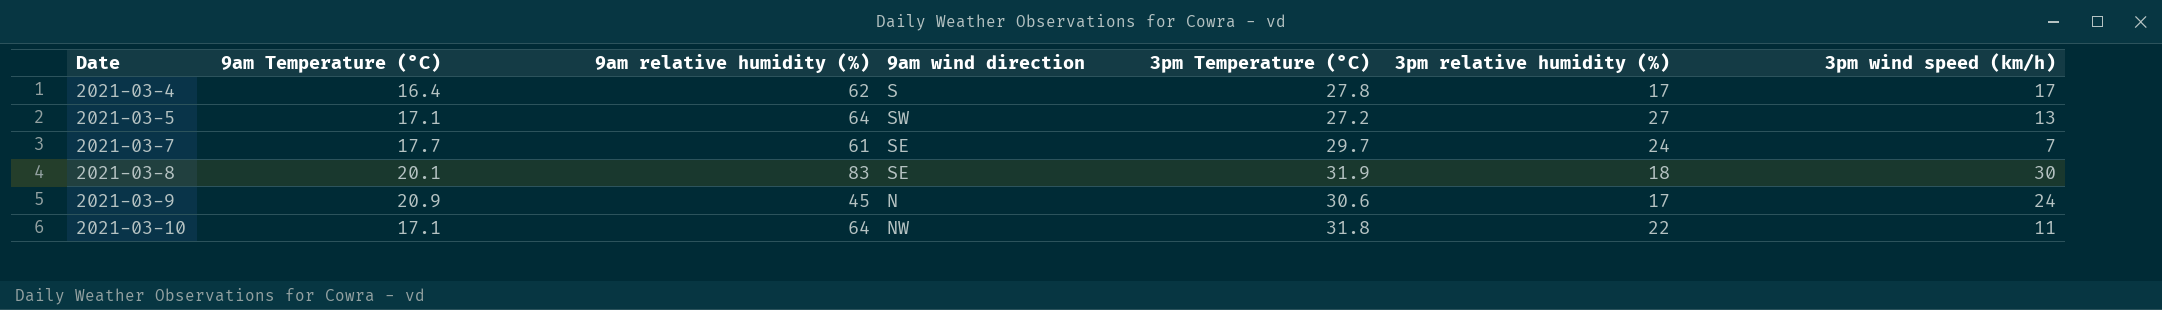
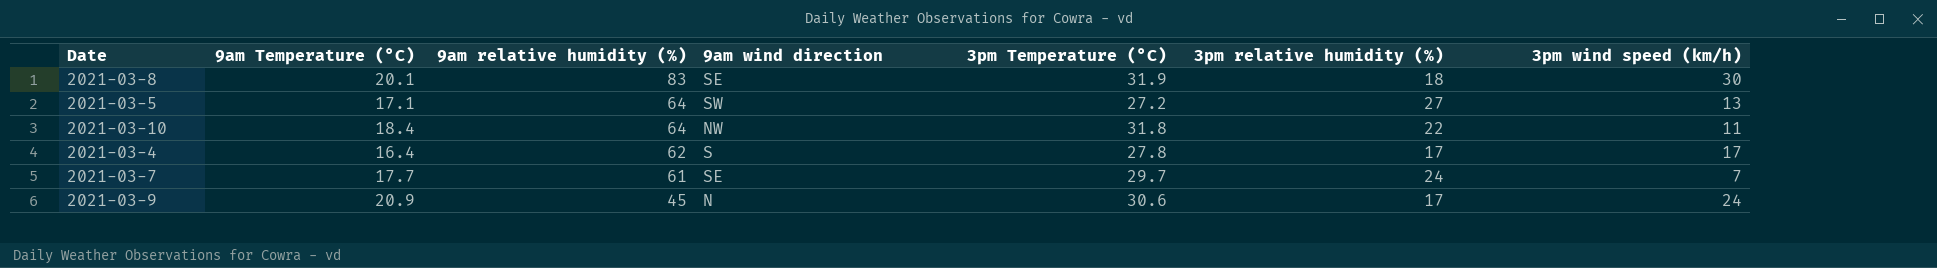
row order: Date ascending -> 9am relative humidity (%) descending
2021-03-10 | 9am Temperature (°C): 17.1 -> 18.4

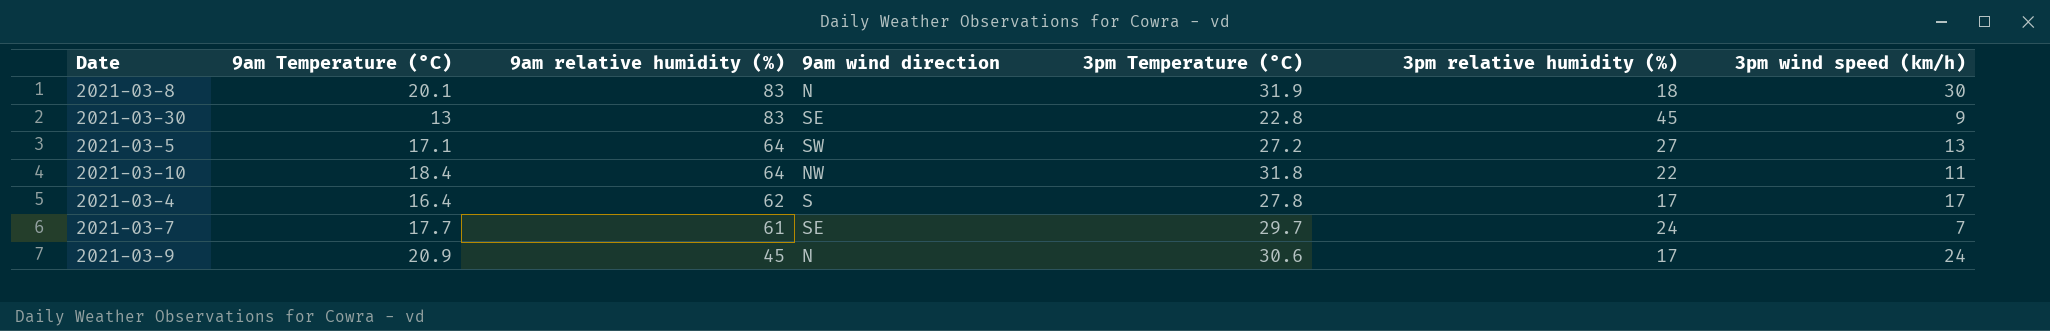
2021-03-8 | 9am wind direction: SE -> N
row 2021-03-30: none -> 13 | 83 | SE | 22.8 | 45 | 9

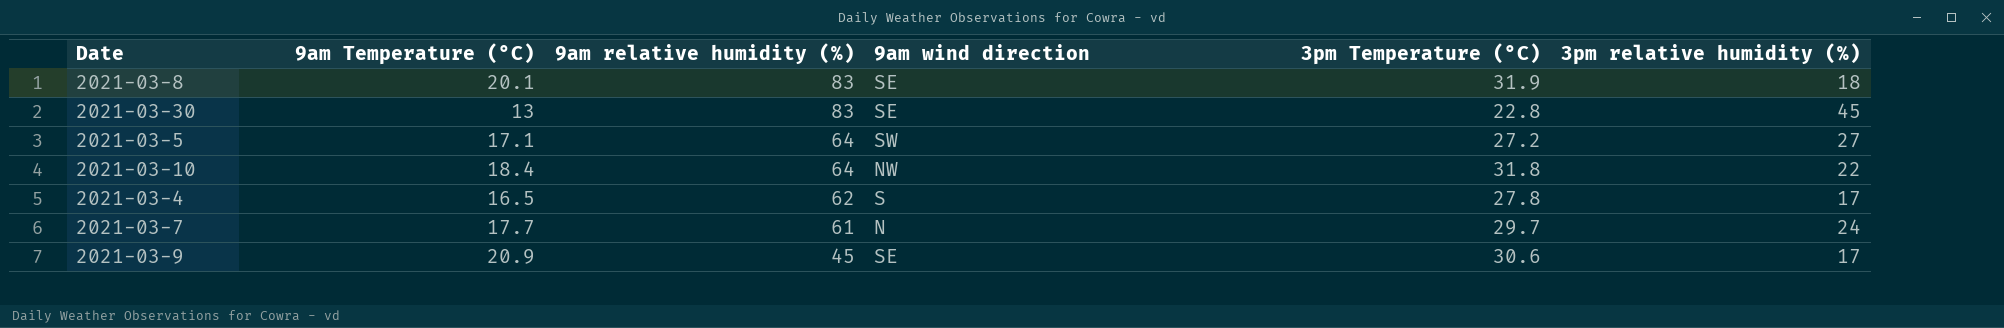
column 3pm wind speed (km/h) | position: 7 -> none
2021-03-8 | 9am wind direction: N -> SE
2021-03-4 | 9am Temperature (°C): 16.4 -> 16.5
2021-03-7 | 9am wind direction: SE -> N
2021-03-9 | 9am wind direction: N -> SE

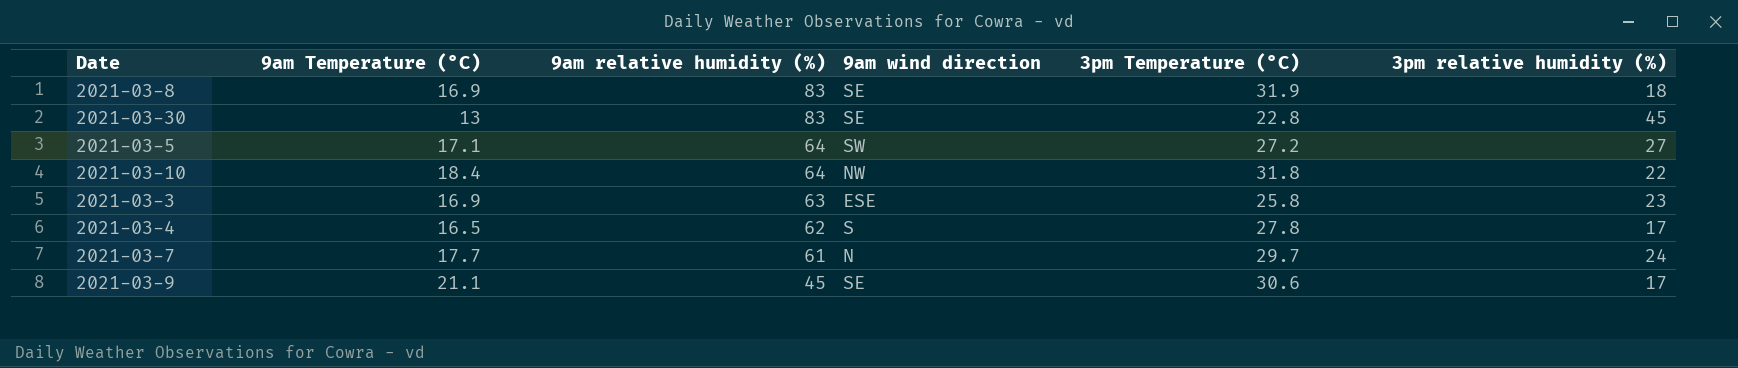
2021-03-8 | 9am Temperature (°C): 20.1 -> 16.9
row 2021-03-3: none -> 16.9 | 63 | ESE | 25.8 | 23
2021-03-9 | 9am Temperature (°C): 20.9 -> 21.1

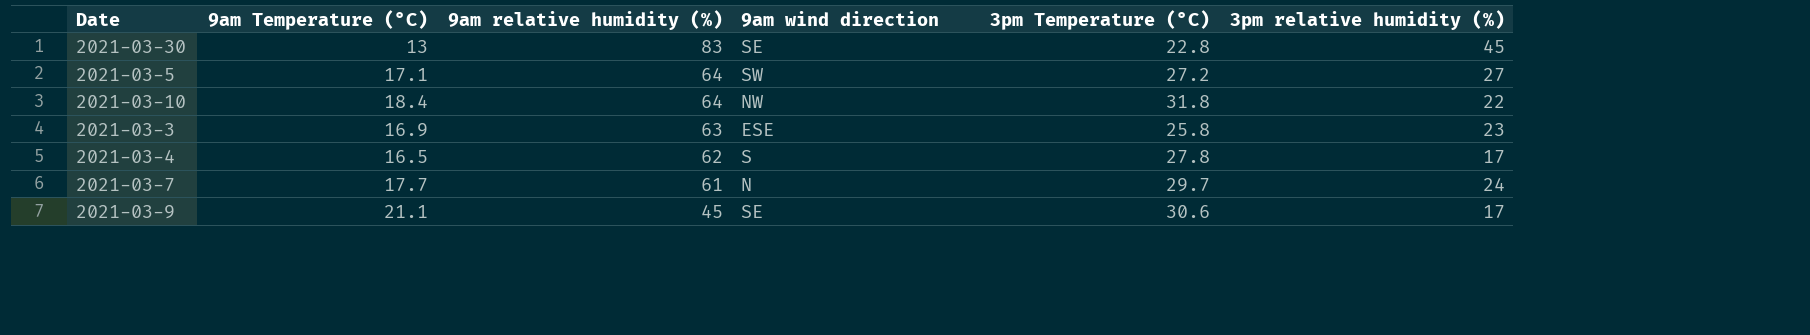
row 2021-03-8: 16.9 | 83 | SE | 31.9 | 18 -> none

